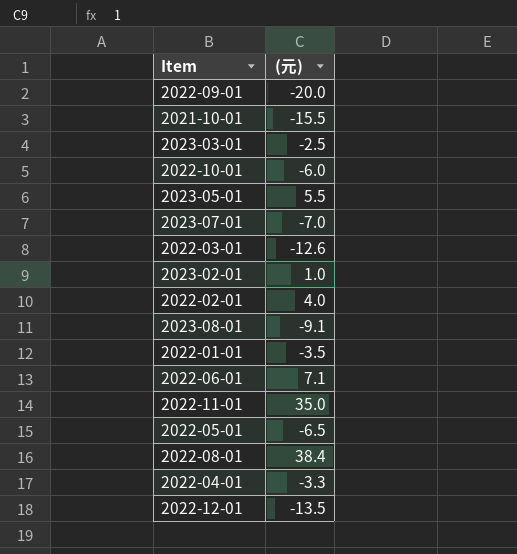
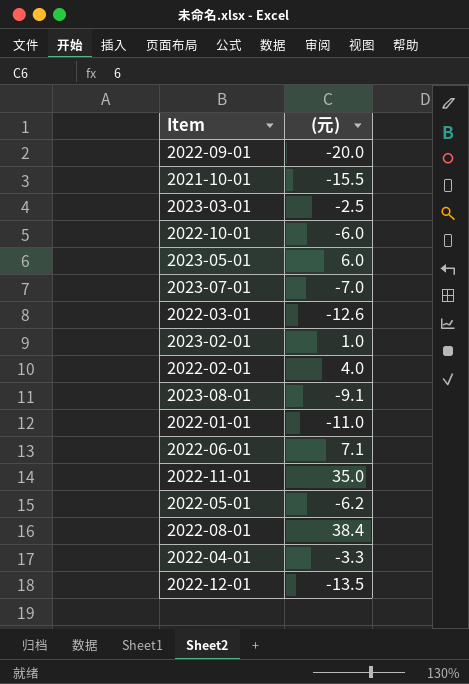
2023-05-01 | (元): 5.5 -> 6.0
2022-01-01 | (元): -3.5 -> -11.0
2022-05-01 | (元): -6.5 -> -6.2

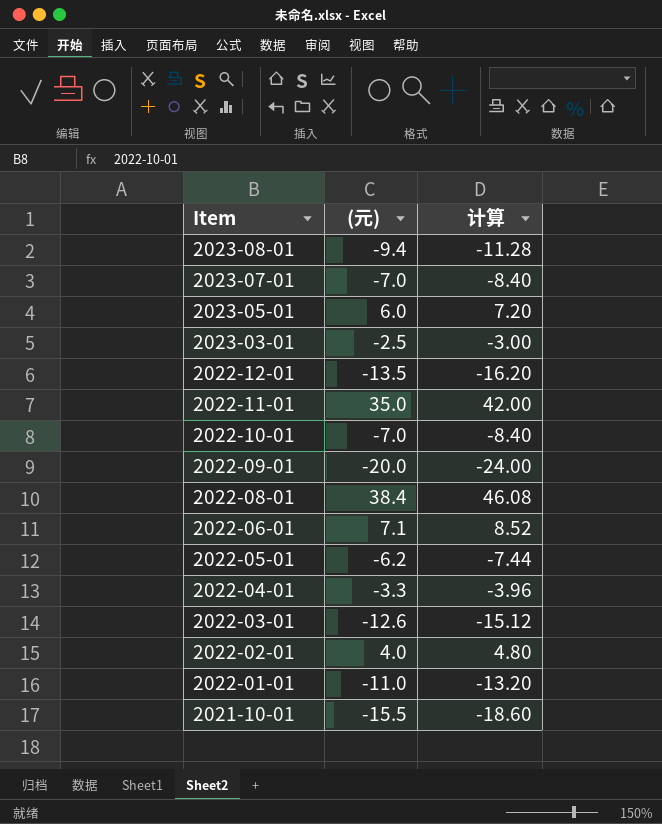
row order: none -> Item descending
column 计算 | formula: none -> [(元)] * 1.2
row 2023-02-01: 1.0 -> none
2023-08-01 | (元): -9.1 -> -9.4
2022-10-01 | (元): -6.0 -> -7.0

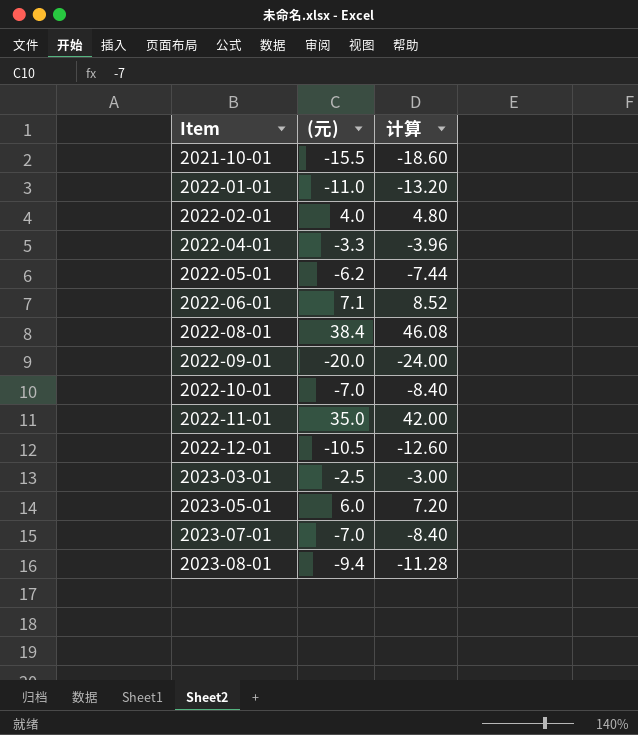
row order: Item descending -> Item ascending
row 2022-03-01: -12.6 | -15.12 -> none
2022-12-01 | (元): -13.5 -> -10.5
2022-12-01 | 计算: -16.20 -> -12.60

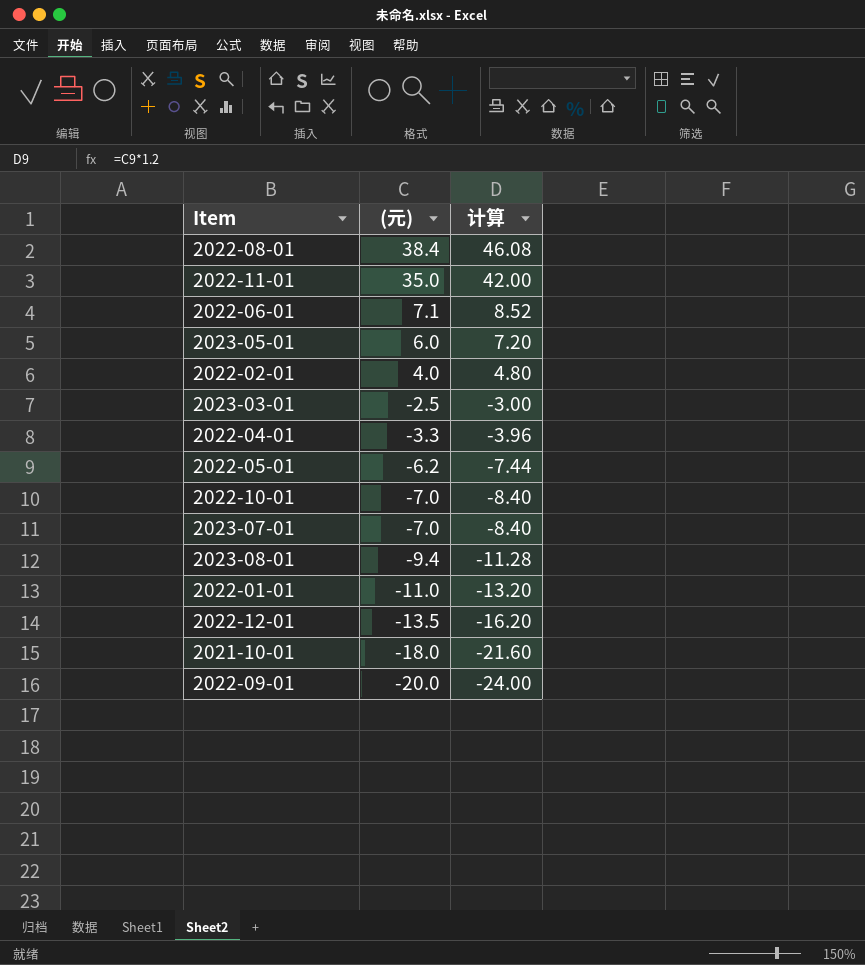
row order: Item ascending -> (元) descending
2022-12-01 | (元): -10.5 -> -13.5
2022-12-01 | 计算: -12.60 -> -16.20
2021-10-01 | (元): -15.5 -> -18.0
2021-10-01 | 计算: -18.60 -> -21.60

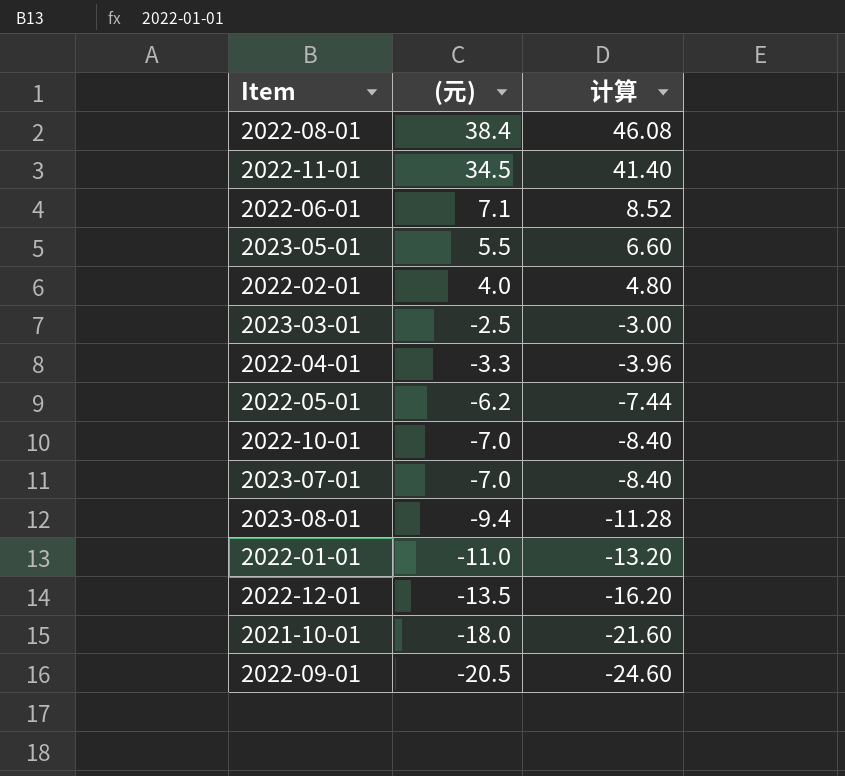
2022-11-01 | (元): 35.0 -> 34.5
2022-11-01 | 计算: 42.00 -> 41.40
2023-05-01 | (元): 6.0 -> 5.5
2023-05-01 | 计算: 7.20 -> 6.60
2022-09-01 | (元): -20.0 -> -20.5
2022-09-01 | 计算: -24.00 -> -24.60

